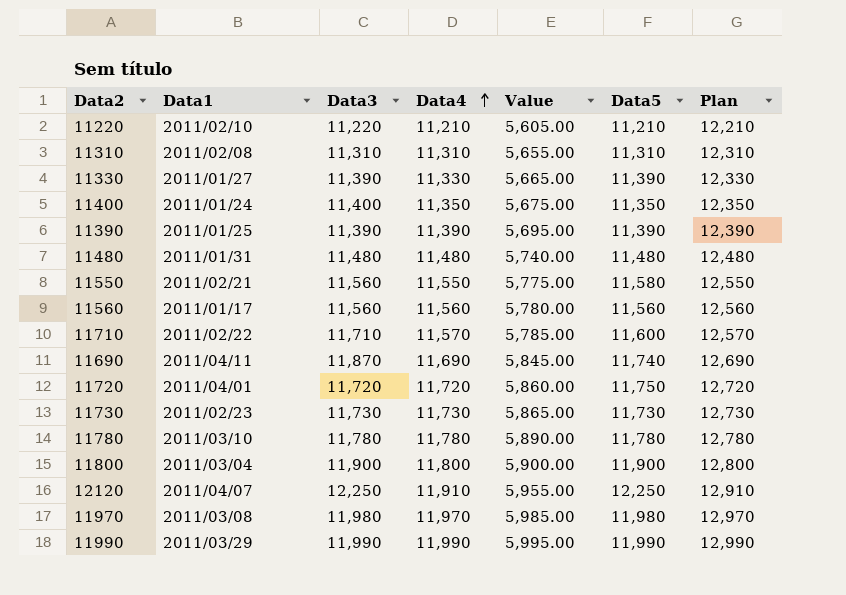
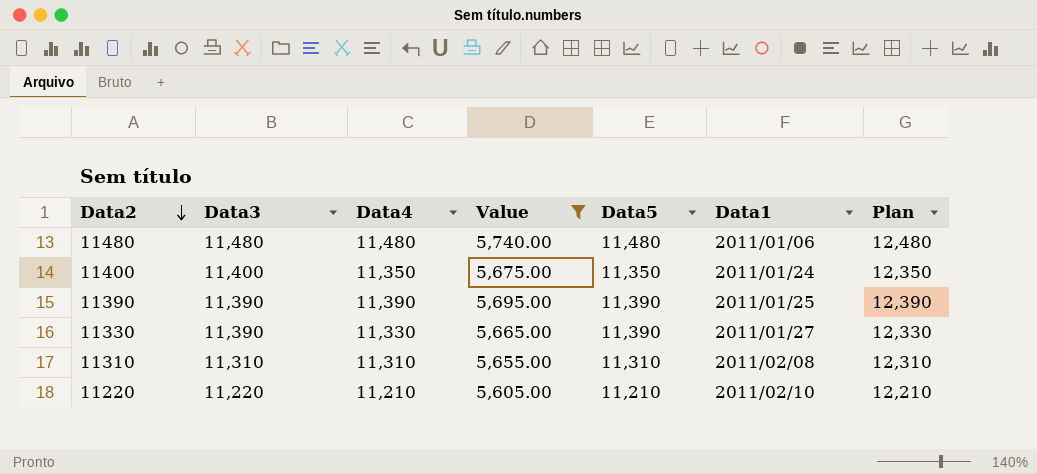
filter: none -> Value <= 5,740.00
row order: Data4 ascending -> Data2 descending
column Data1 | position: 2 -> 6
11480 | Data1: 2011/01/31 -> 2011/01/06

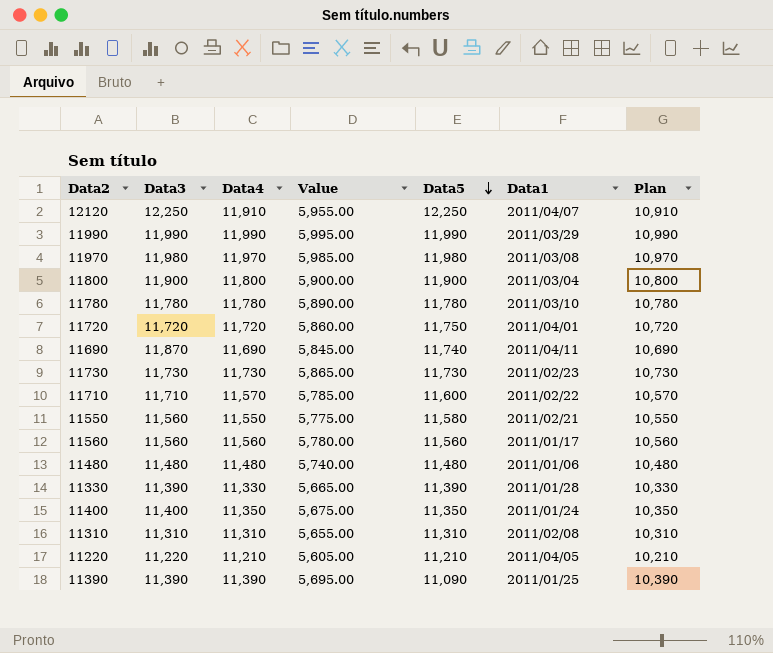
filter: Value <= 5,740.00 -> none
row order: Data2 descending -> Data5 descending
column Plan | formula: [Data4] + 1000 -> [Data4] - 1000
11330 | Data1: 2011/01/27 -> 2011/01/28
11220 | Data1: 2011/02/10 -> 2011/04/05
11390 | Data5: 11,390 -> 11,090

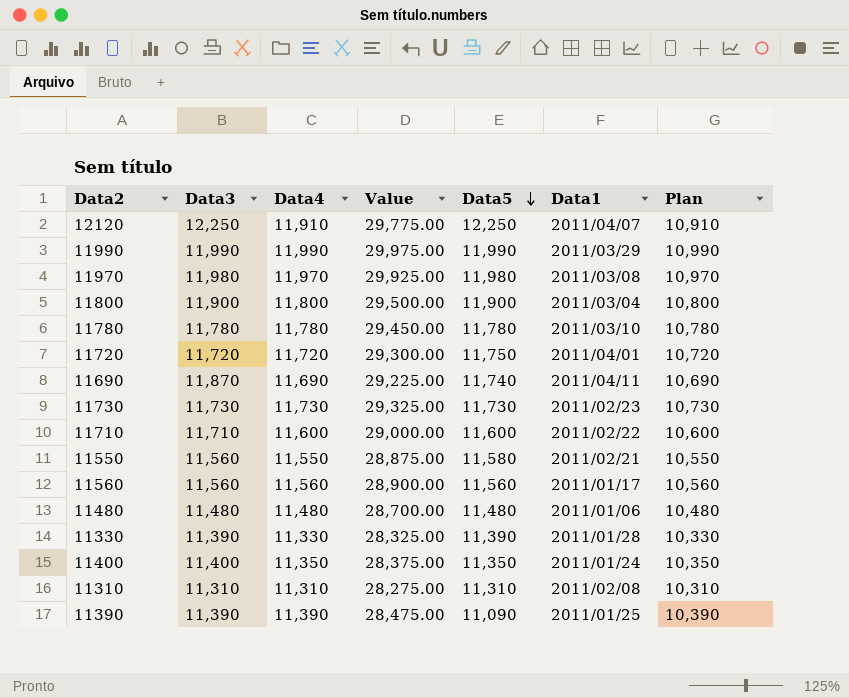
column Value | formula: [Data4] * 0.5 -> [Data4] * 2.5
row 11220: 11,220 | 11,210 | 5,605.00 | 11,210 | 2011/04/05 | 10,210 -> none
11710 | Data4: 11,570 -> 11,600
11710 | Plan: 10,570 -> 10,600

